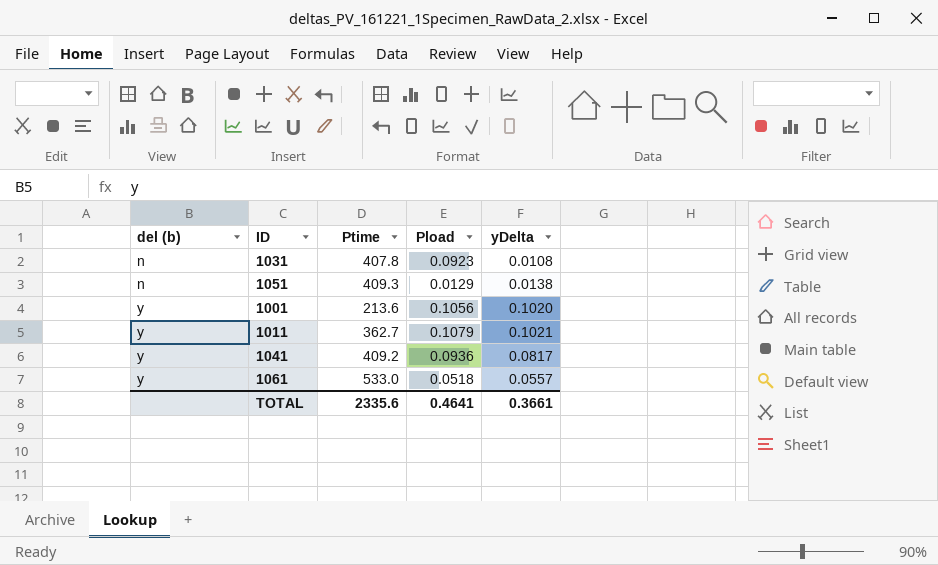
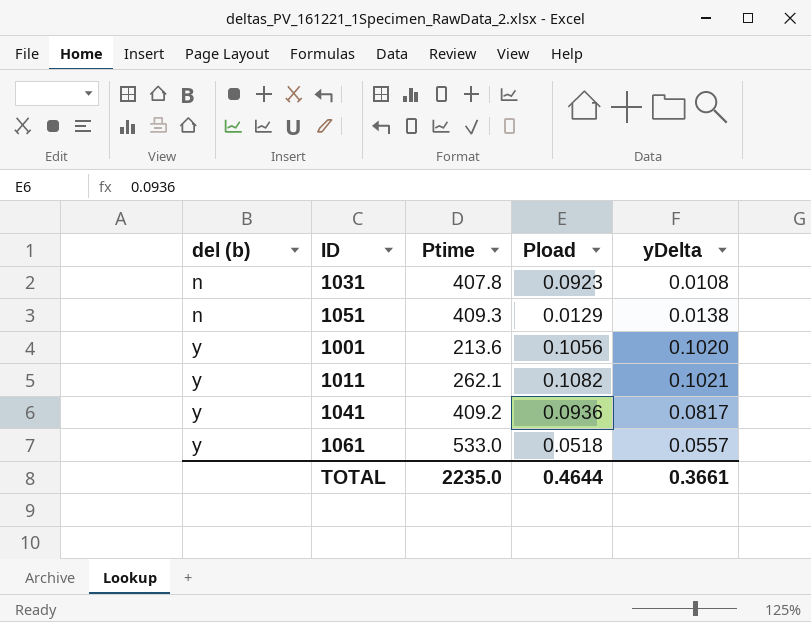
1011 | Ptime: 362.7 -> 262.1
1011 | Pload: 0.1079 -> 0.1082
TOTAL | Ptime: 2335.6 -> 2235.0
TOTAL | Pload: 0.4641 -> 0.4644

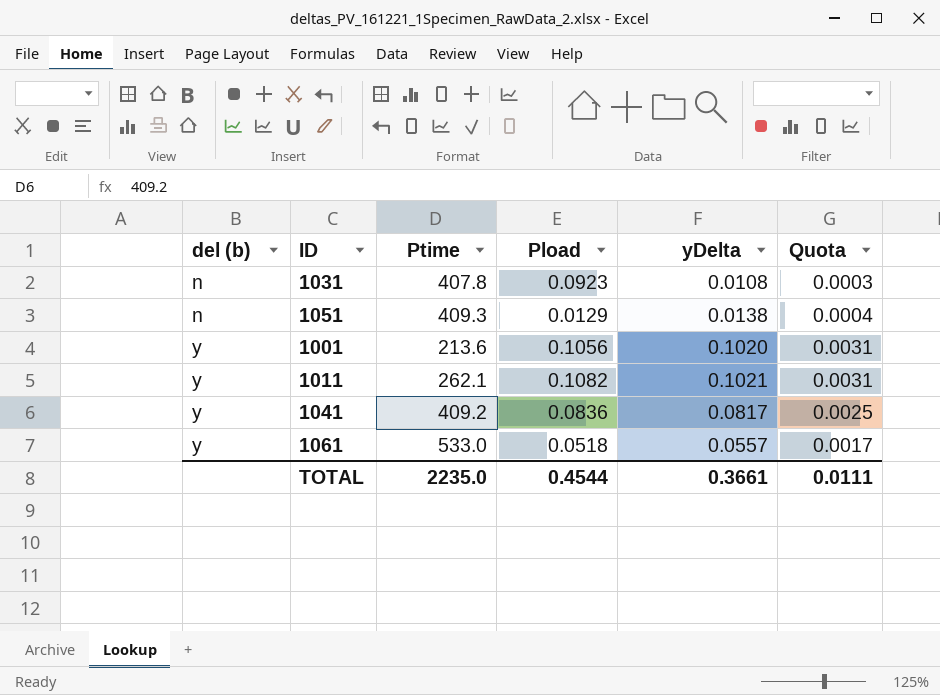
column Quota | formula: none -> [yDelta] * 0.03
1041 | Pload: 0.0936 -> 0.0836
TOTAL | Pload: 0.4644 -> 0.4544

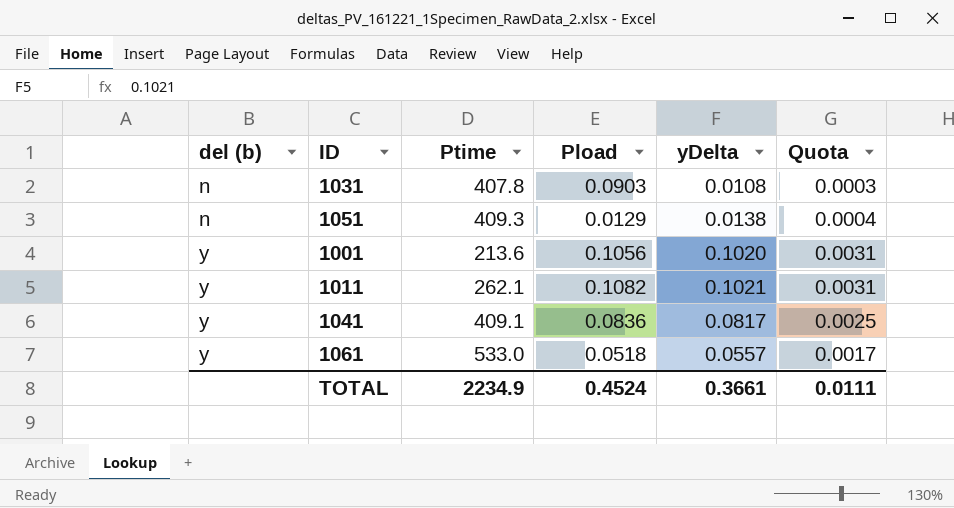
1031 | Pload: 0.0923 -> 0.0903
1041 | Ptime: 409.2 -> 409.1
TOTAL | Ptime: 2235.0 -> 2234.9
TOTAL | Pload: 0.4544 -> 0.4524

